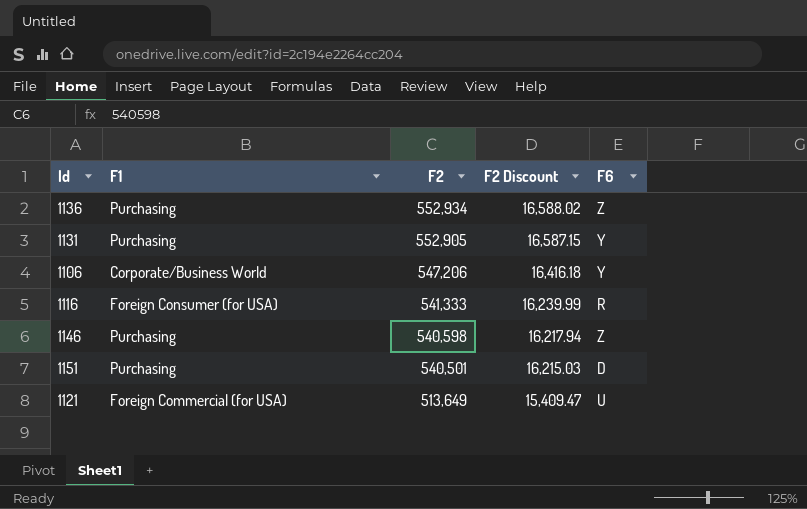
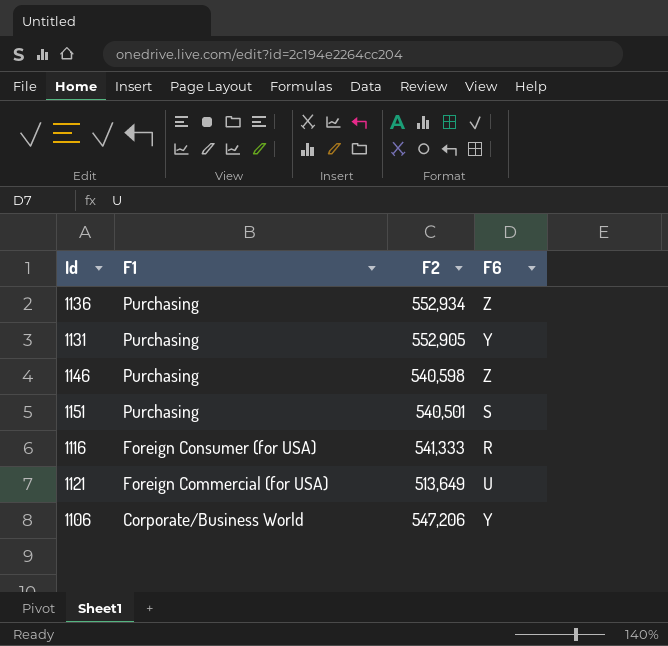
row order: F2 descending -> F1 descending
column F2 Discount | formula: [F2] * 0.03 -> none
1151 | F6: D -> S

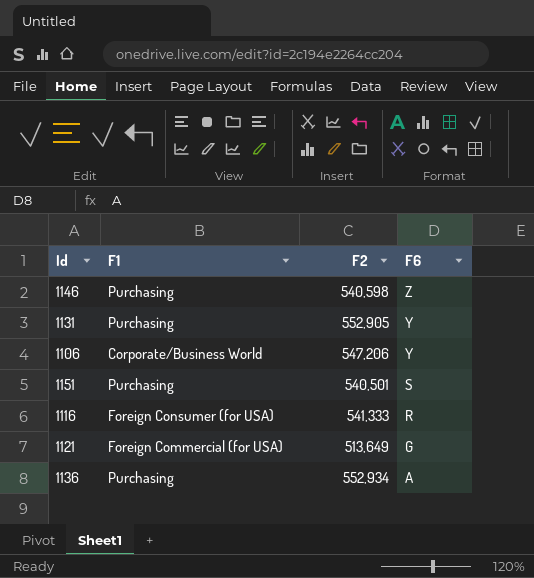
row order: F1 descending -> F6 descending
1121 | F6: U -> G
1136 | F6: Z -> A

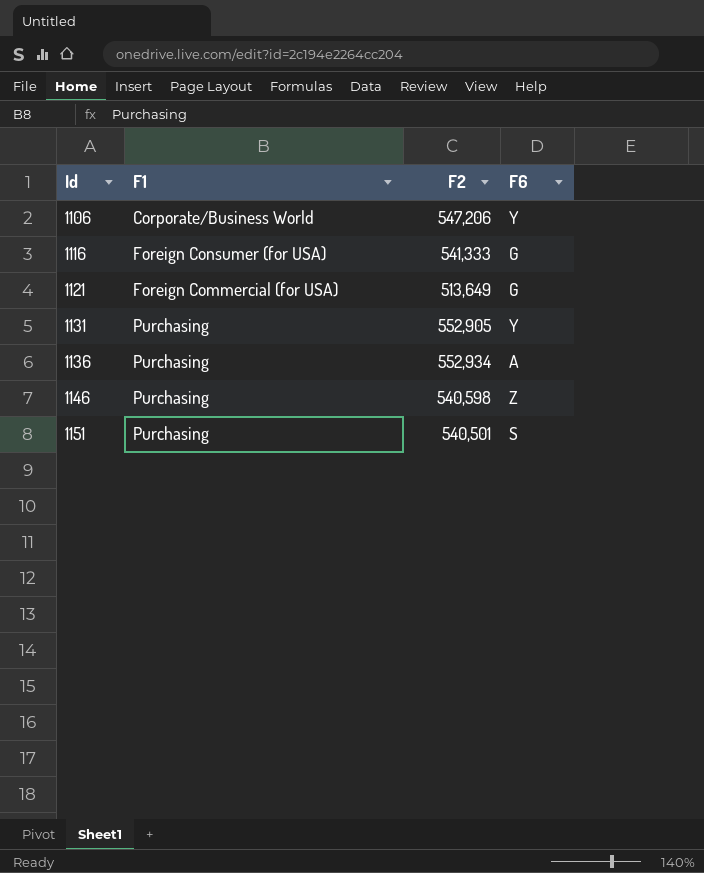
row order: F6 descending -> Id ascending
1116 | F6: R -> G

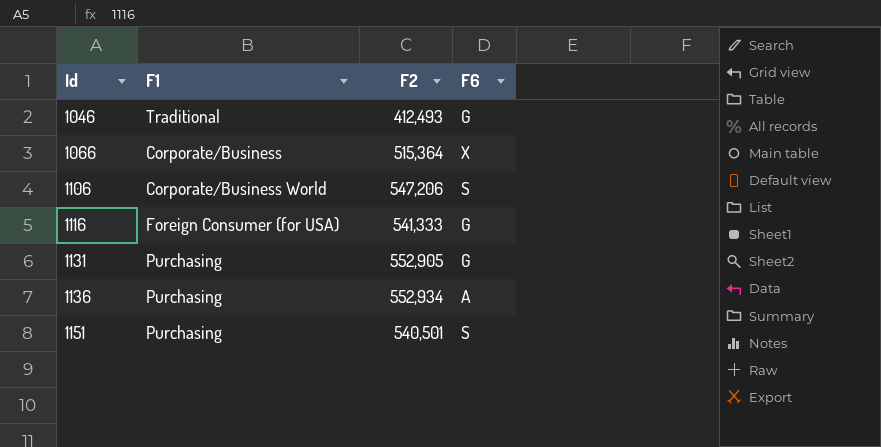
row 1121: Foreign Commercial (for USA) | 513,649 | G -> none
row 1146: Purchasing | 540,598 | Z -> none
row 1046: none -> Traditional | 412,493 | G
row 1066: none -> Corporate/Business | 515,364 | X
1106 | F6: Y -> S
1131 | F6: Y -> G

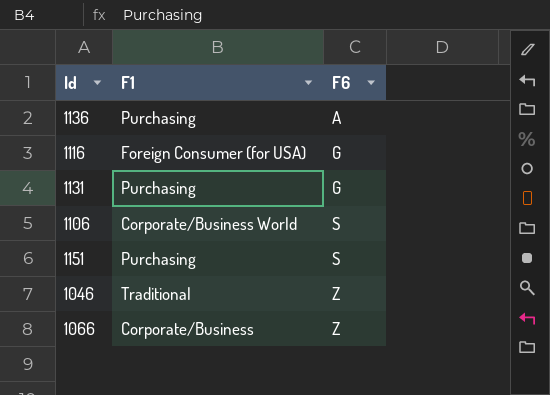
row order: Id ascending -> F6 ascending
column F2 | position: 3 -> none
1046 | F6: G -> Z
1066 | F6: X -> Z

